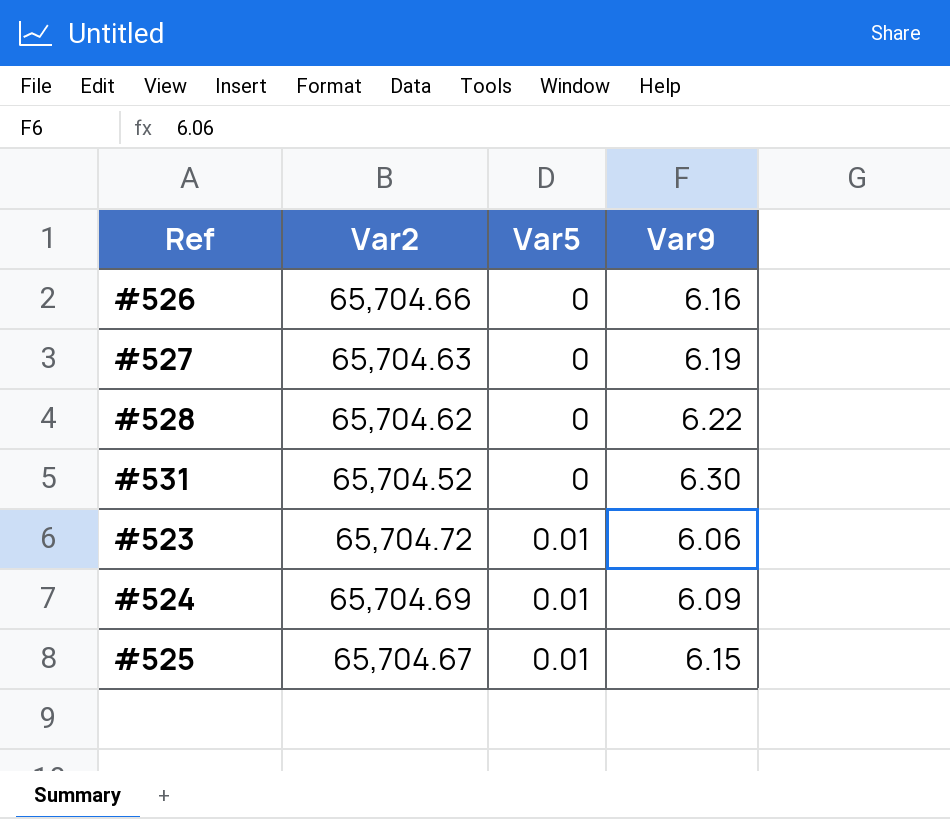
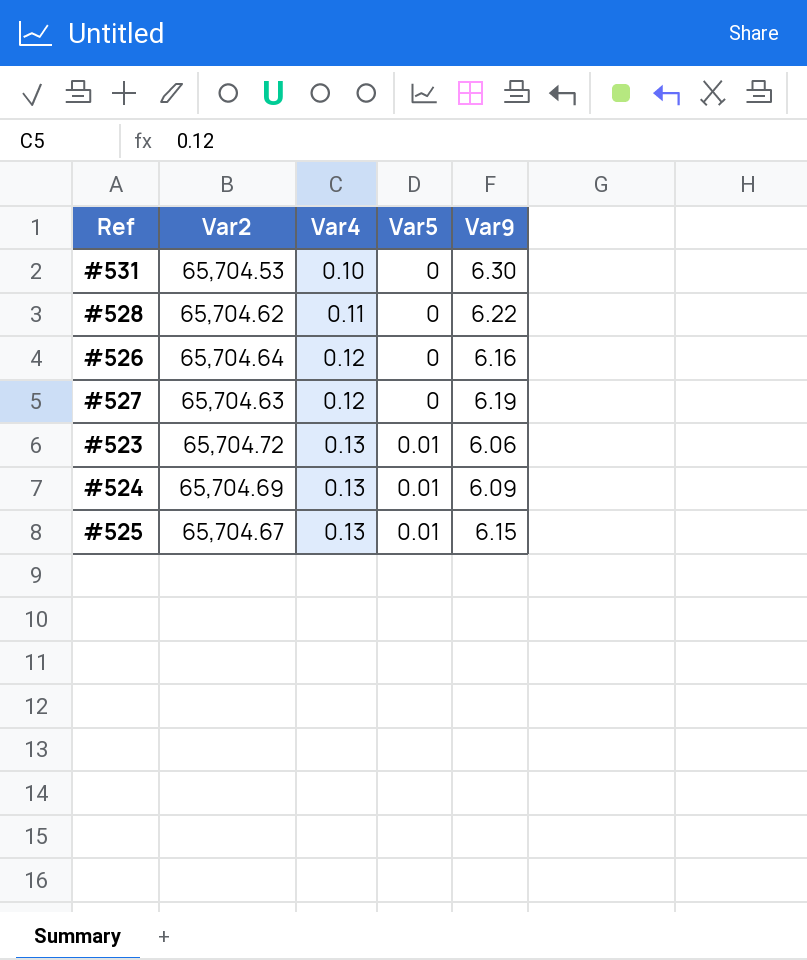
row order: Var5 ascending -> Var4 ascending
column Var4 | position: none -> 3
#531 | Var2: 65,704.52 -> 65,704.53
#526 | Var2: 65,704.66 -> 65,704.64

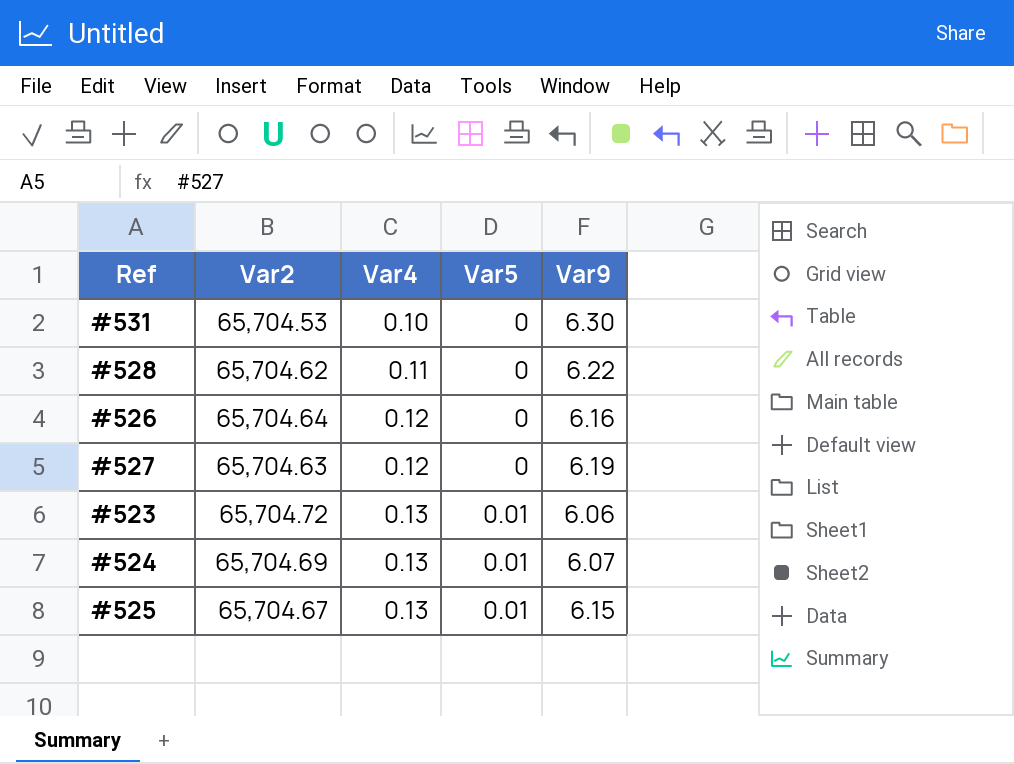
#524 | Var9: 6.09 -> 6.07

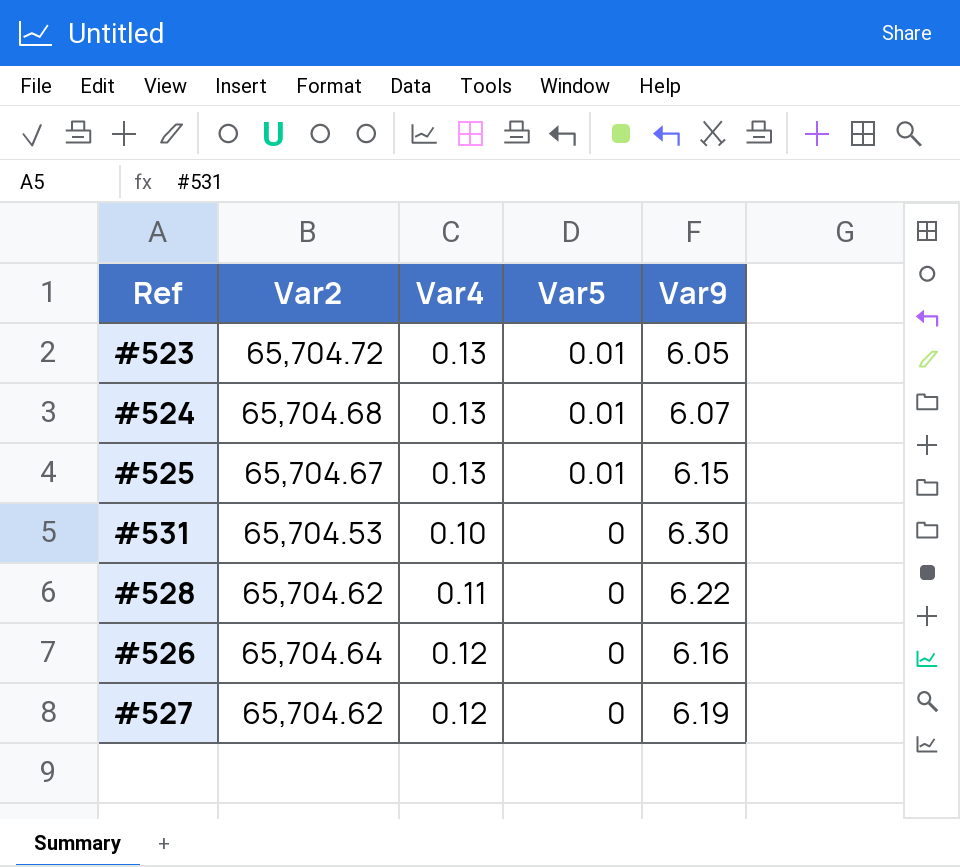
row order: Var4 ascending -> Var5 descending
#523 | Var9: 6.06 -> 6.05
#524 | Var2: 65,704.69 -> 65,704.68
#527 | Var2: 65,704.63 -> 65,704.62

